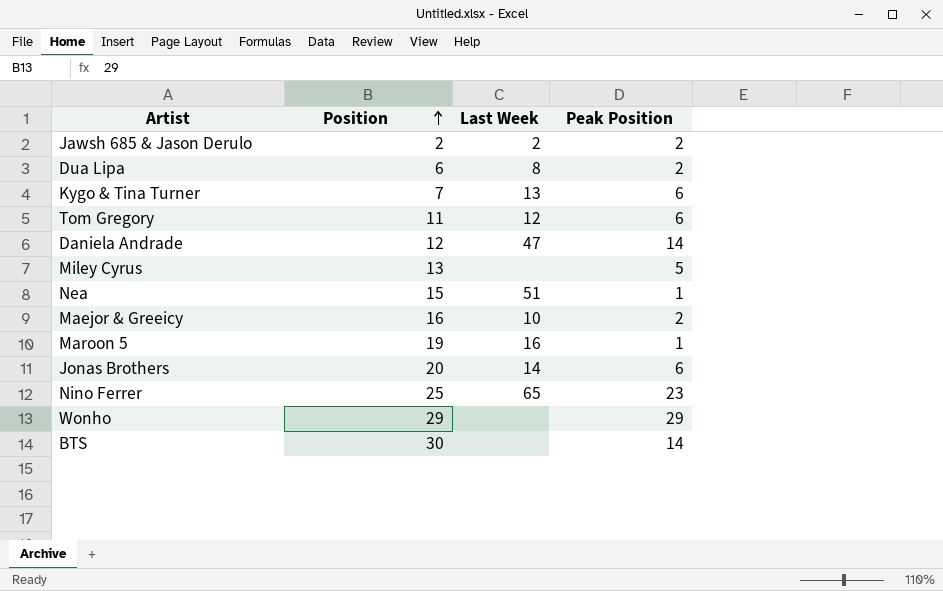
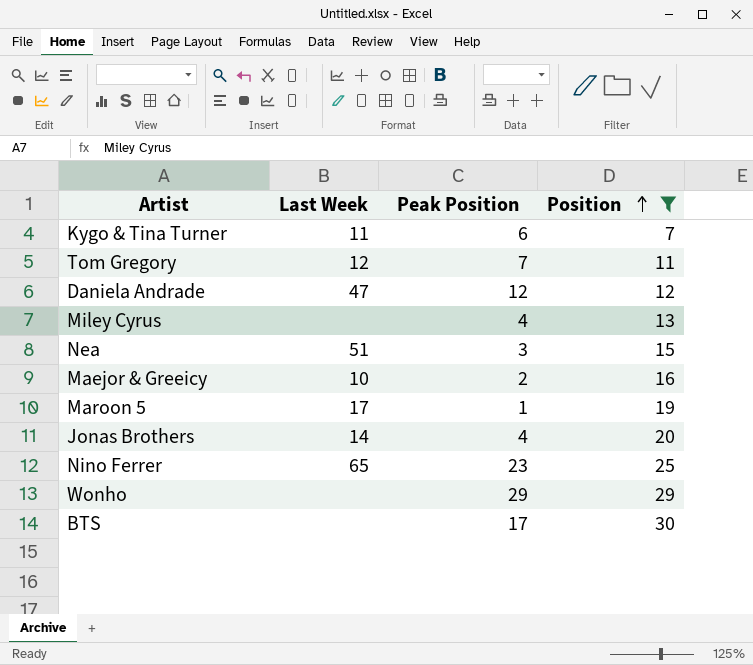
filter: none -> Position >= 7
column Position | position: 2 -> 4
Kygo & Tina Turner | Last Week: 13 -> 11
Tom Gregory | Peak Position: 6 -> 7
Daniela Andrade | Peak Position: 14 -> 12
Miley Cyrus | Peak Position: 5 -> 4
Nea | Peak Position: 1 -> 3
Maroon 5 | Last Week: 16 -> 17
Jonas Brothers | Peak Position: 6 -> 4
BTS | Peak Position: 14 -> 17

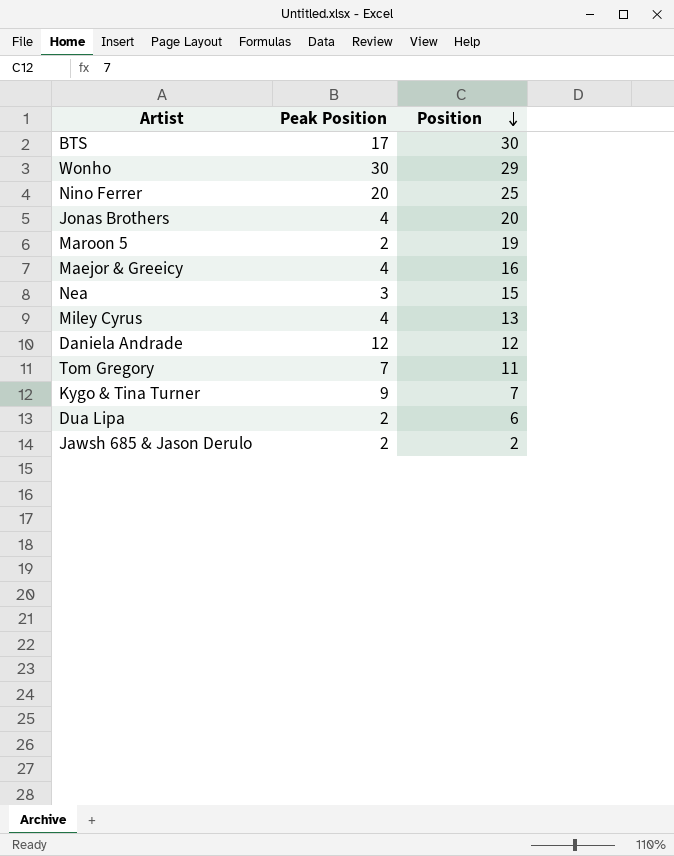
filter: Position >= 7 -> none
row order: Position ascending -> Position descending
column Last Week | position: 2 -> none
Wonho | Peak Position: 29 -> 30
Nino Ferrer | Peak Position: 23 -> 20
Maroon 5 | Peak Position: 1 -> 2
Maejor & Greeicy | Peak Position: 2 -> 4
Kygo & Tina Turner | Peak Position: 6 -> 9

